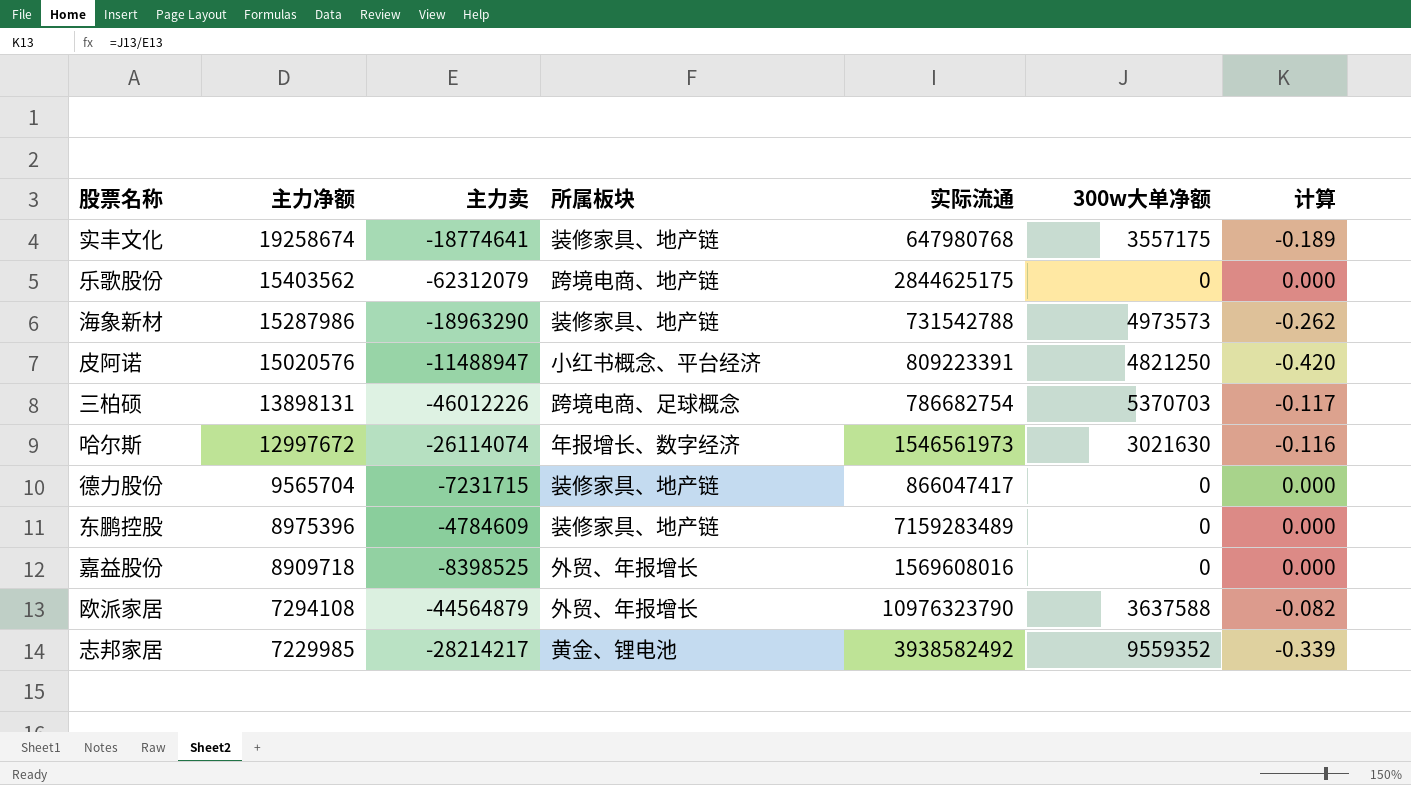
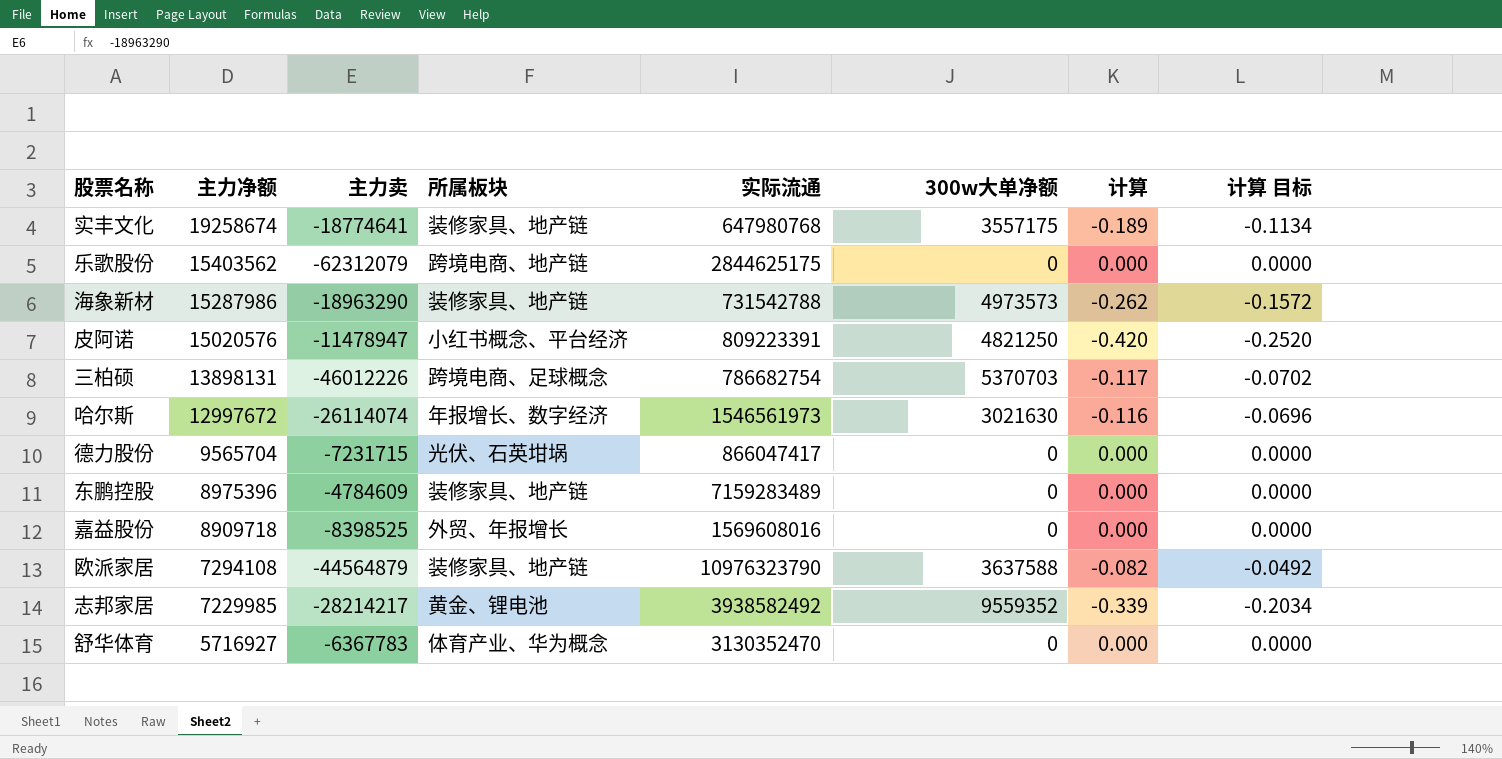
column 计算 目标 | formula: none -> [计算] * 0.6
皮阿诺 | 主力卖: -11488947 -> -11478947
德力股份 | 所属板块: 装修家具、地产链 -> 光伏、石英坩埚
欧派家居 | 所属板块: 外贸、年报增长 -> 装修家具、地产链
row 舒华体育: none -> 5716927 | -6367783 | 体育产业、华为概念 | 3130352470 | 0 | 0.000 | 0.0000

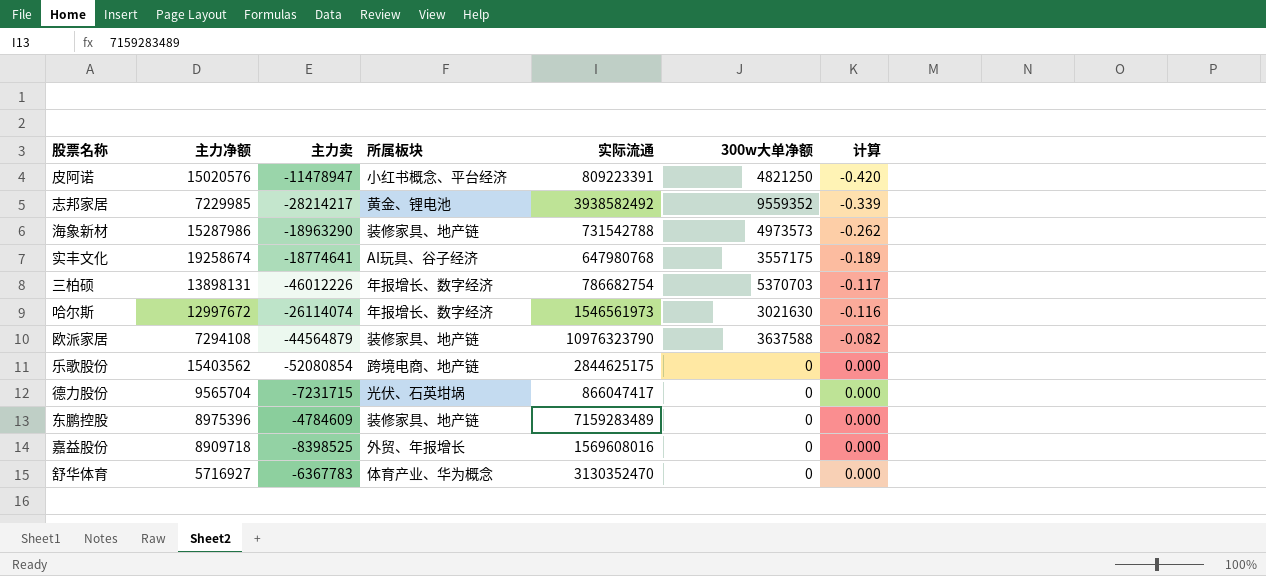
row order: 主力净额 descending -> 计算 ascending
column 计算 目标 | formula: [计算] * 0.6 -> none
实丰文化 | 所属板块: 装修家具、地产链 -> AI玩具、谷子经济
三柏硕 | 所属板块: 跨境电商、足球概念 -> 年报增长、数字经济
乐歌股份 | 主力卖: -62312079 -> -52080854

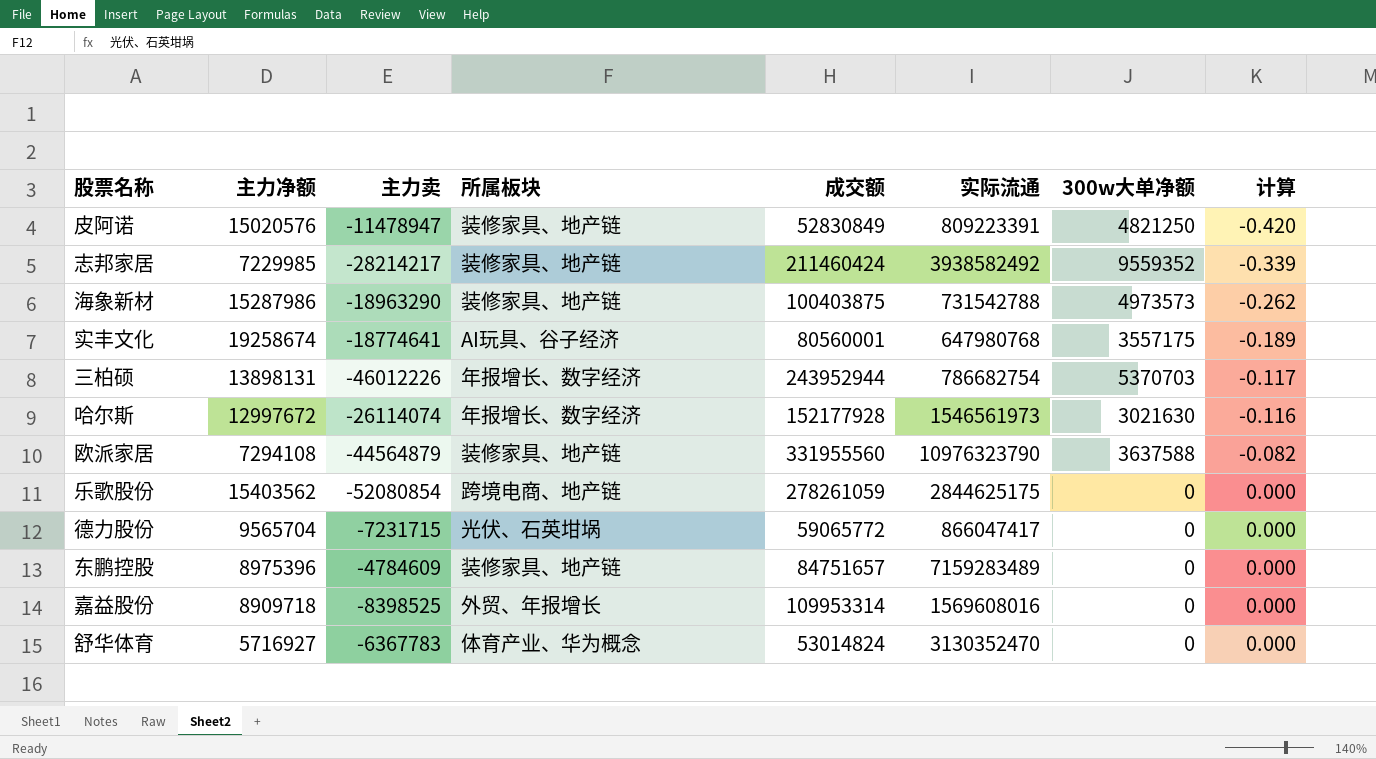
column 成交额 | position: none -> 5
皮阿诺 | 所属板块: 小红书概念、平台经济 -> 装修家具、地产链
志邦家居 | 所属板块: 黄金、锂电池 -> 装修家具、地产链

